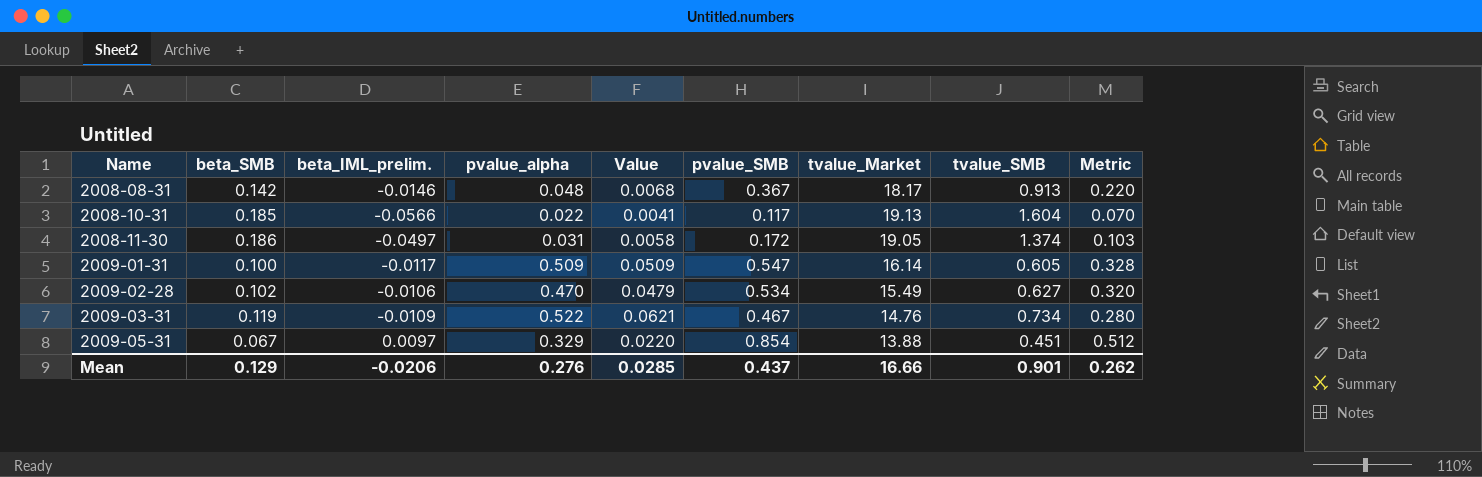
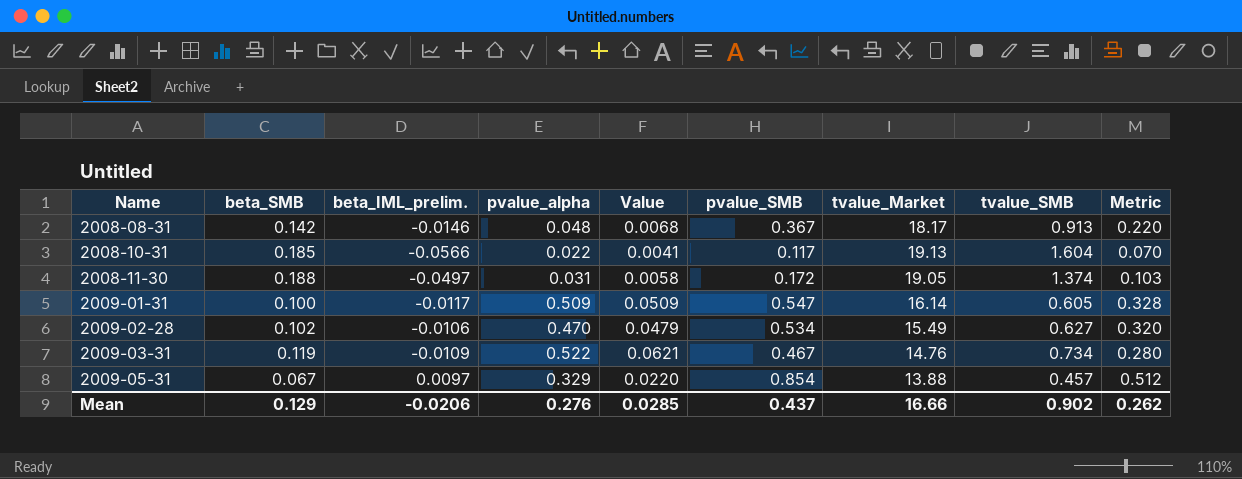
2008-11-30 | beta_SMB: 0.186 -> 0.188
2009-05-31 | tvalue_SMB: 0.451 -> 0.457
Mean | tvalue_SMB: 0.901 -> 0.902

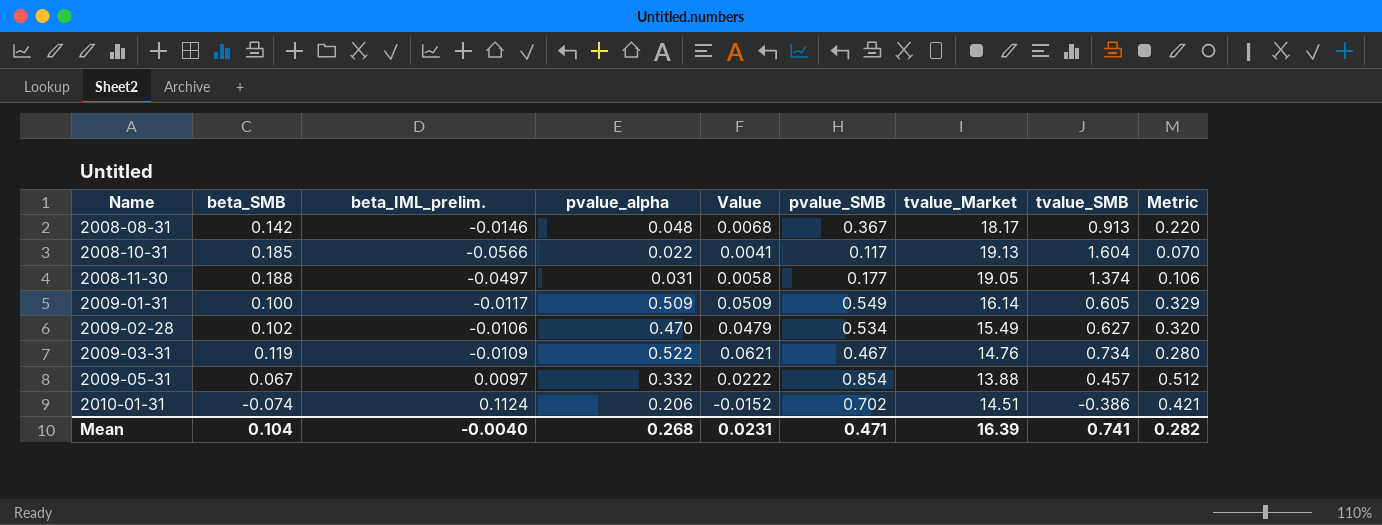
2008-11-30 | pvalue_SMB: 0.172 -> 0.177
2008-11-30 | Metric: 0.103 -> 0.106
2009-01-31 | pvalue_SMB: 0.547 -> 0.549
2009-01-31 | Metric: 0.328 -> 0.329
2009-05-31 | pvalue_alpha: 0.329 -> 0.332
2009-05-31 | Value: 0.0220 -> 0.0222
row 2010-01-31: none -> -0.074 | 0.1124 | 0.206 | -0.0152 | 0.702 | 14.51 | -0.386 | 0.421
Mean | beta_SMB: 0.129 -> 0.104
Mean | beta_IML_prelim.: -0.0206 -> -0.0040
Mean | pvalue_alpha: 0.276 -> 0.268
Mean | Value: 0.0285 -> 0.0231
Mean | pvalue_SMB: 0.437 -> 0.471
Mean | tvalue_Market: 16.66 -> 16.39
Mean | tvalue_SMB: 0.902 -> 0.741
Mean | Metric: 0.262 -> 0.282

